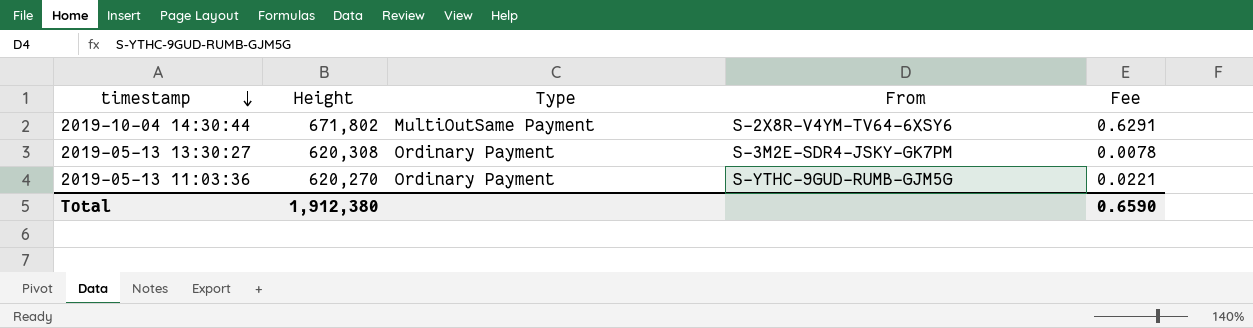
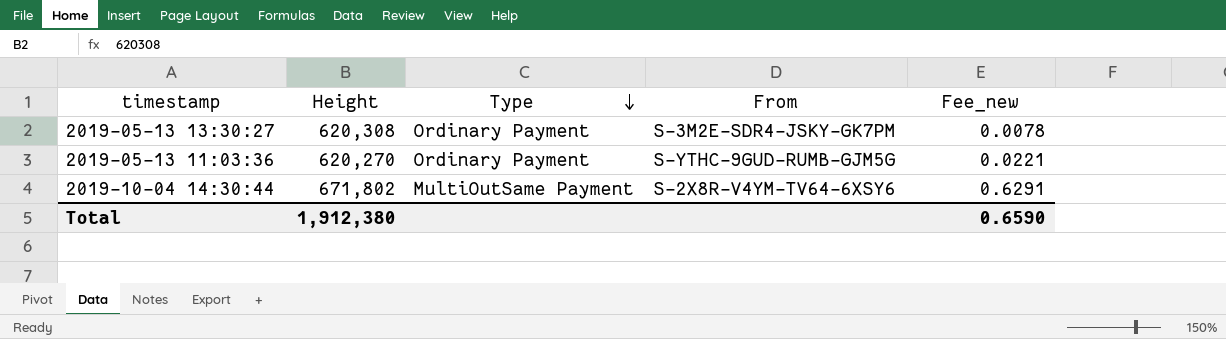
row order: timestamp descending -> Type descending
column name: Fee -> Fee_new

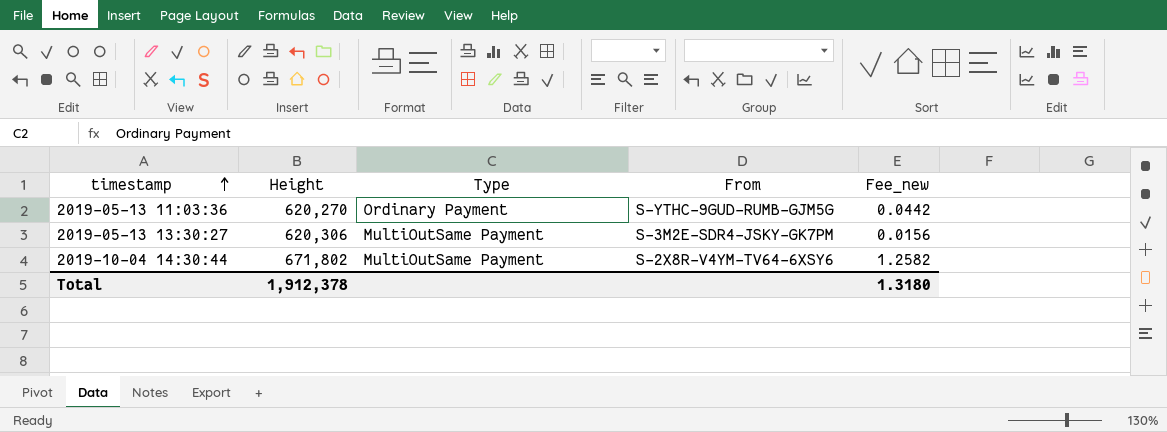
row order: Type descending -> timestamp ascending
2019-05-13 11:03:36 | Fee_new: 0.0221 -> 0.0442
2019-05-13 13:30:27 | Height: 620,308 -> 620,306
2019-05-13 13:30:27 | Type: Ordinary Payment -> MultiOutSame Payment
2019-05-13 13:30:27 | Fee_new: 0.0078 -> 0.0156
2019-10-04 14:30:44 | Fee_new: 0.6291 -> 1.2582
Total | Height: 1,912,380 -> 1,912,378
Total | Fee_new: 0.6590 -> 1.3180

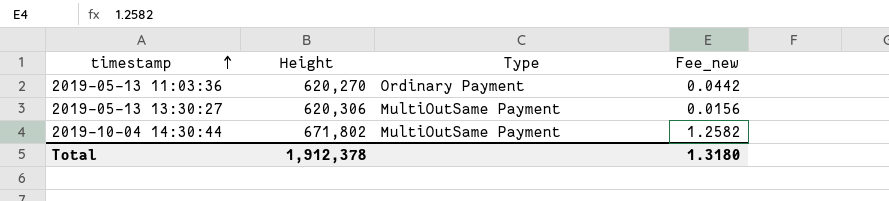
column From | position: 4 -> none

